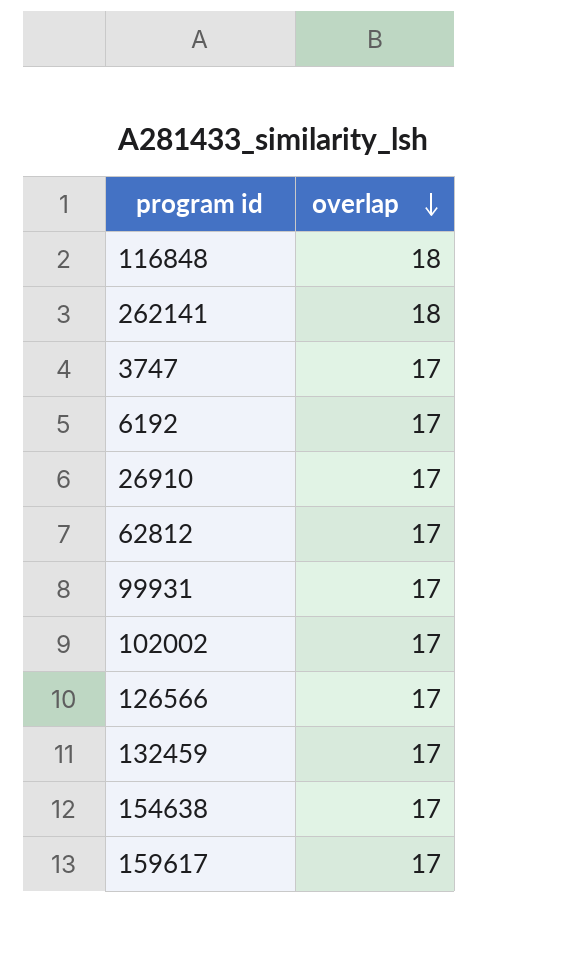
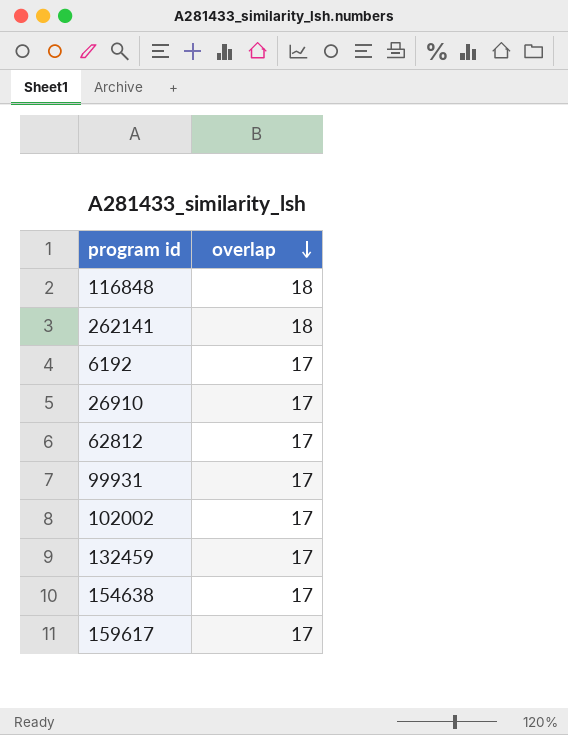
row 3747: 17 -> none
row 126566: 17 -> none

